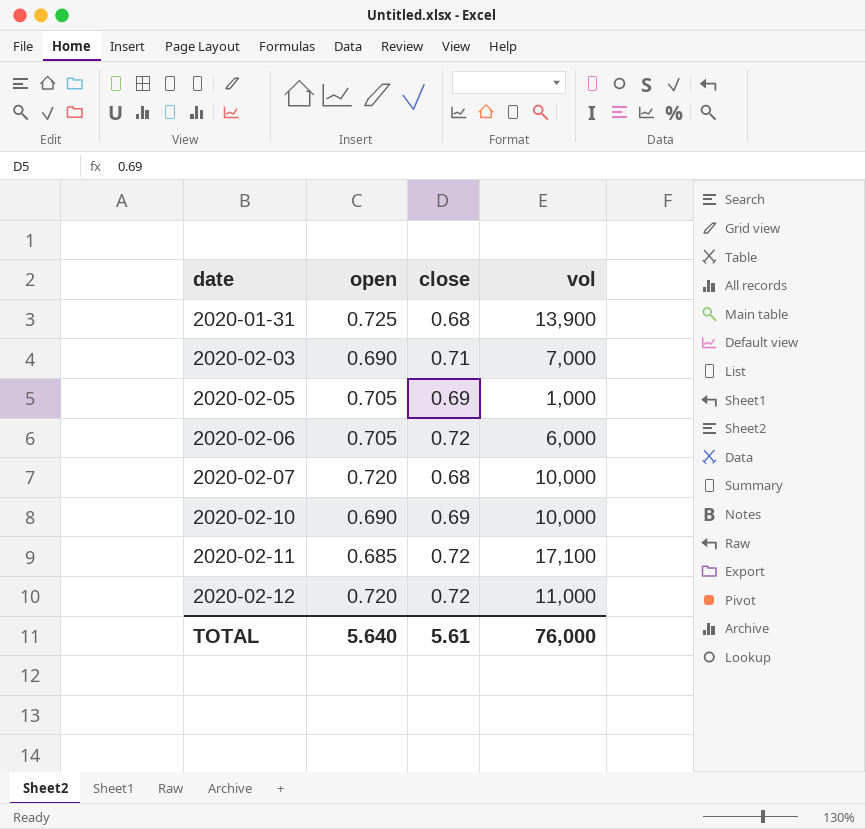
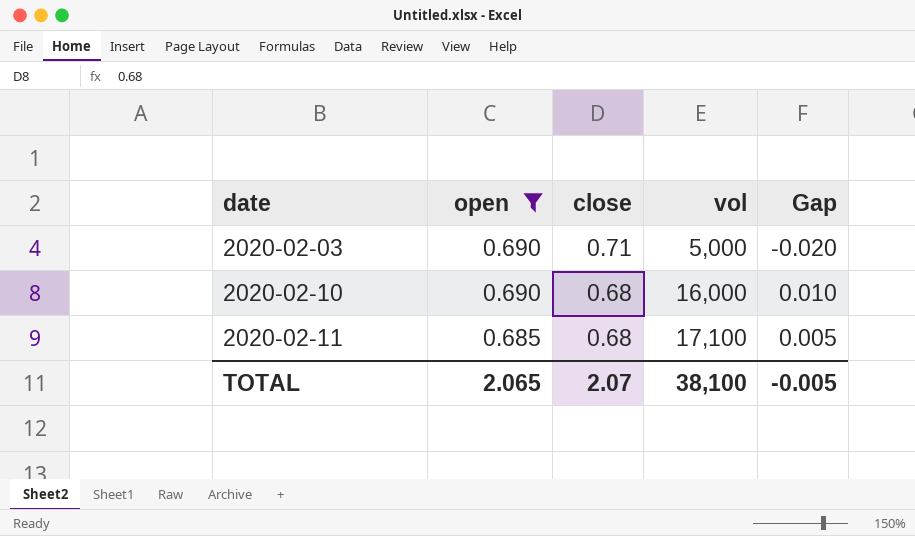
filter: none -> open <= 0.690
column Gap | formula: none -> [open] - [close]
2020-02-03 | vol: 7,000 -> 5,000
2020-02-10 | close: 0.69 -> 0.68
2020-02-10 | vol: 10,000 -> 16,000
2020-02-11 | close: 0.72 -> 0.68
TOTAL | open: 5.640 -> 2.065
TOTAL | close: 5.61 -> 2.07
TOTAL | vol: 76,000 -> 38,100

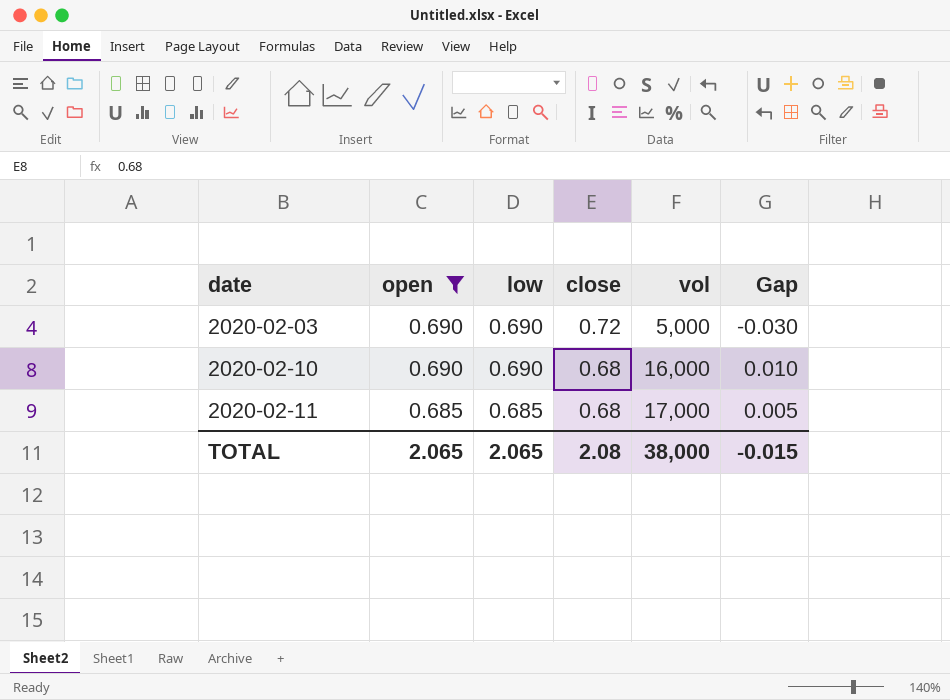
column low | position: none -> 3
2020-02-03 | close: 0.71 -> 0.72
2020-02-03 | Gap: -0.020 -> -0.030
2020-02-11 | vol: 17,100 -> 17,000
TOTAL | close: 2.07 -> 2.08
TOTAL | vol: 38,100 -> 38,000
TOTAL | Gap: -0.005 -> -0.015

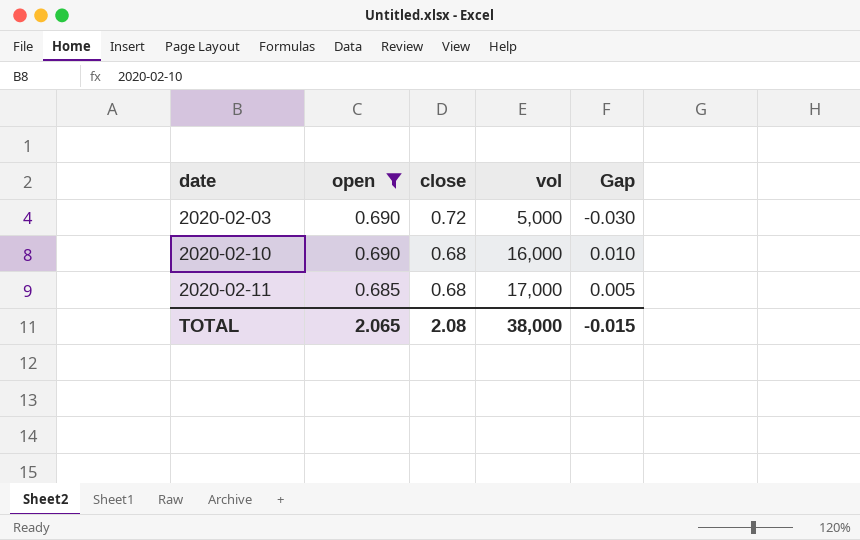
column low | position: 3 -> none

